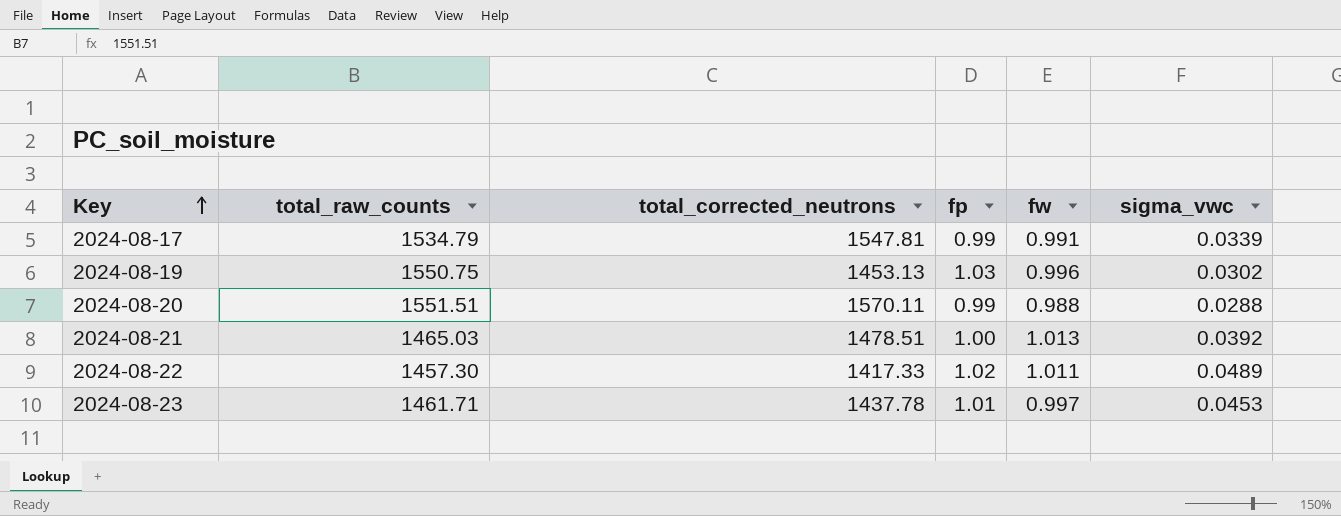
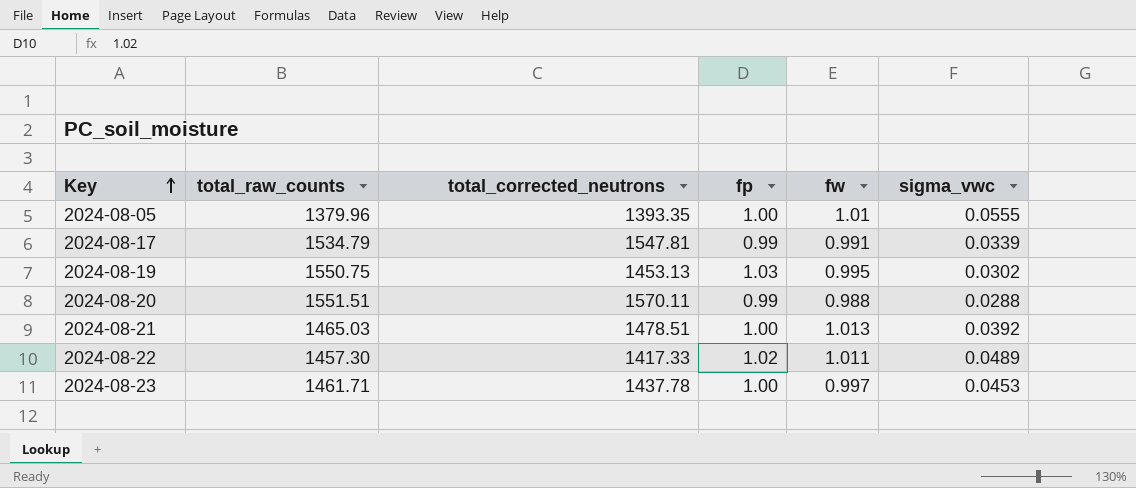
row 2024-08-05: none -> 1379.96 | 1393.35 | 1.00 | 1.01 | 0.0555
2024-08-19 | fw: 0.996 -> 0.995
2024-08-23 | fp: 1.01 -> 1.00

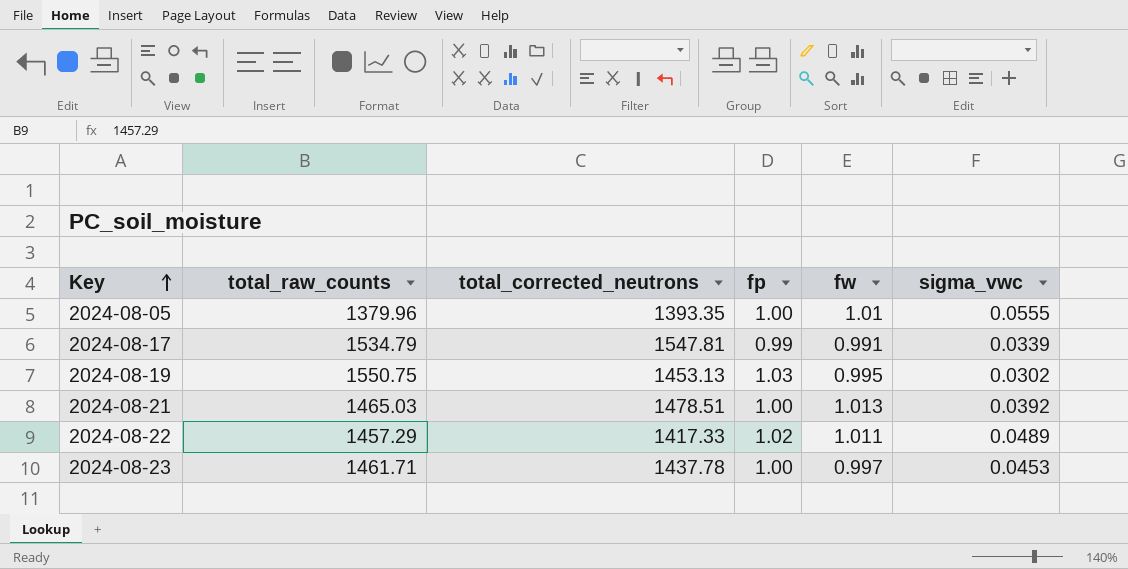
row 2024-08-20: 1551.51 | 1570.11 | 0.99 | 0.988 | 0.0288 -> none
2024-08-22 | total_raw_counts: 1457.30 -> 1457.29

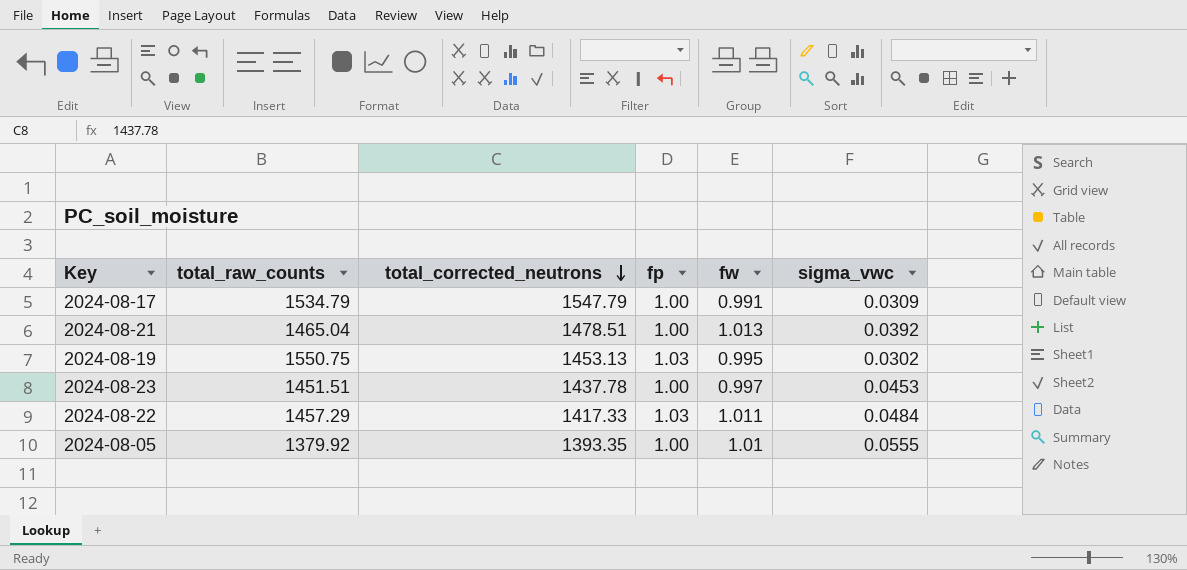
row order: Key ascending -> total_corrected_neutrons descending
2024-08-17 | total_corrected_neutrons: 1547.81 -> 1547.79
2024-08-17 | fp: 0.99 -> 1.00
2024-08-17 | sigma_vwc: 0.0339 -> 0.0309
2024-08-21 | total_raw_counts: 1465.03 -> 1465.04
2024-08-23 | total_raw_counts: 1461.71 -> 1451.51
2024-08-22 | fp: 1.02 -> 1.03
2024-08-22 | sigma_vwc: 0.0489 -> 0.0484
2024-08-05 | total_raw_counts: 1379.96 -> 1379.92

